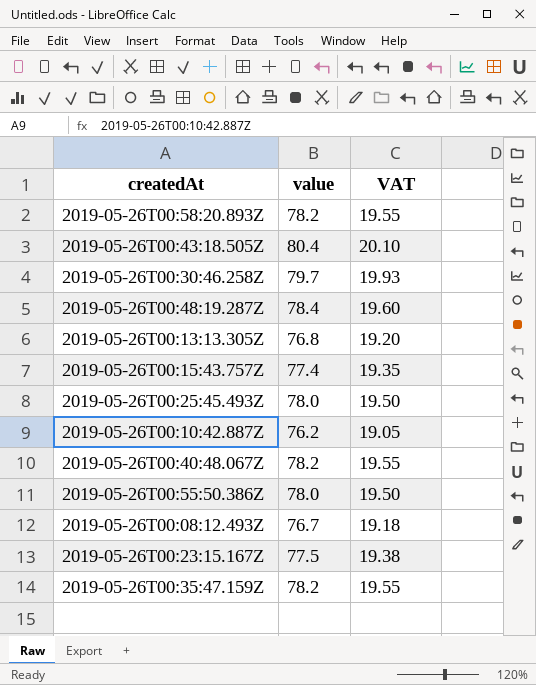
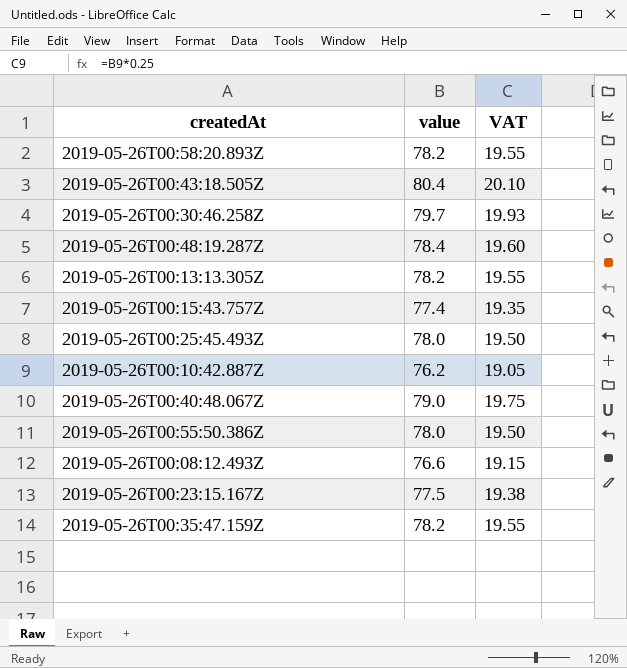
2019-05-26T00:13:13.305Z | value: 76.8 -> 78.2
2019-05-26T00:13:13.305Z | VAT: 19.20 -> 19.55
2019-05-26T00:40:48.067Z | value: 78.2 -> 79.0
2019-05-26T00:40:48.067Z | VAT: 19.55 -> 19.75
2019-05-26T00:08:12.493Z | value: 76.7 -> 76.6
2019-05-26T00:08:12.493Z | VAT: 19.18 -> 19.15

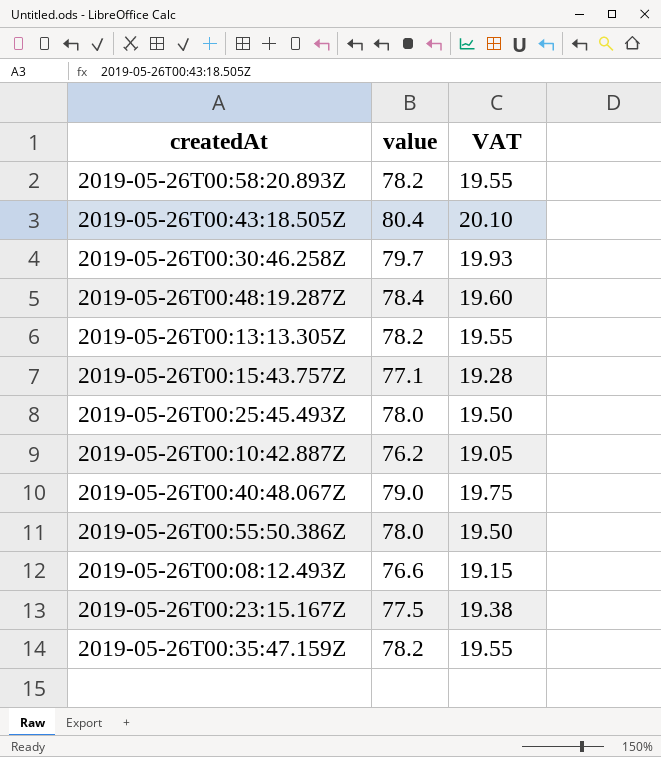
2019-05-26T00:15:43.757Z | value: 77.4 -> 77.1
2019-05-26T00:15:43.757Z | VAT: 19.35 -> 19.28

